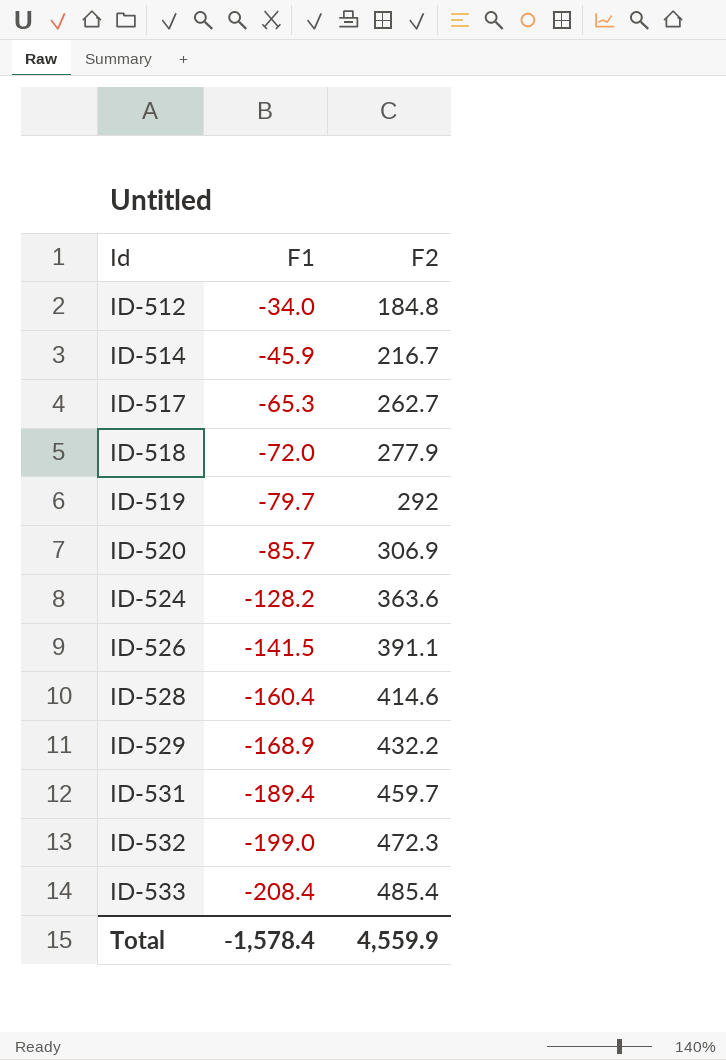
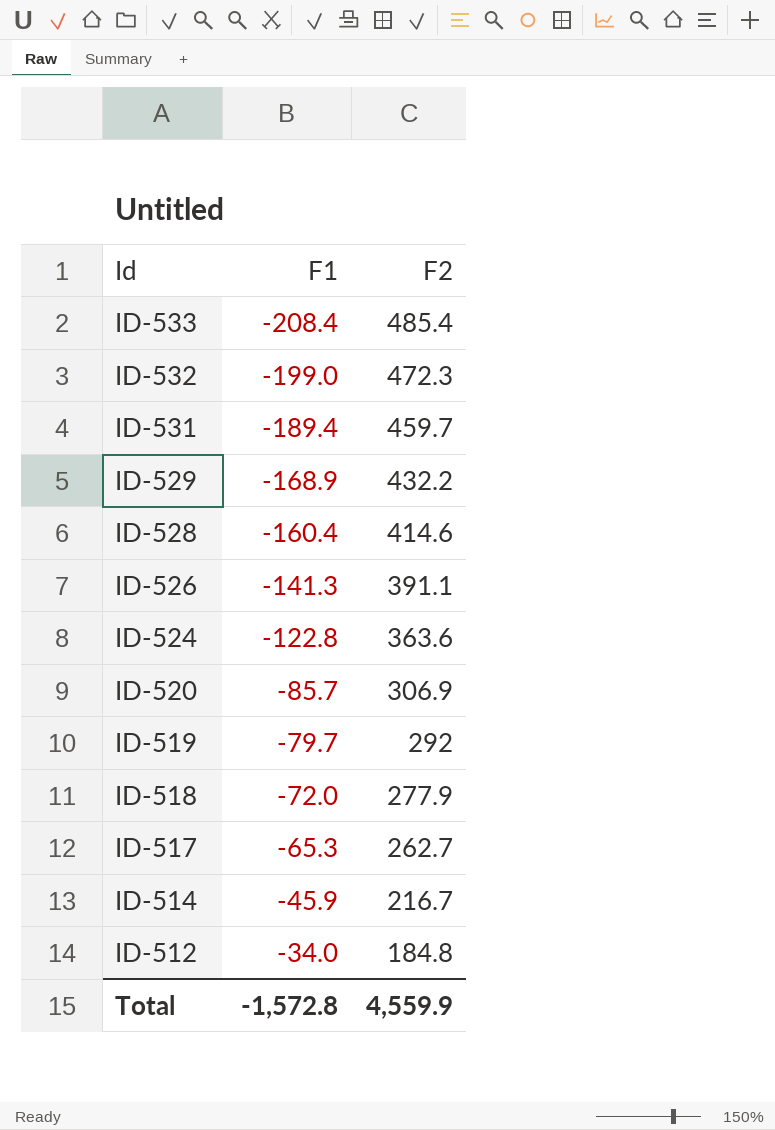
row order: Id ascending -> Id descending
ID-526 | F1: -141.5 -> -141.3
ID-524 | F1: -128.2 -> -122.8
Total | F1: -1,578.4 -> -1,572.8

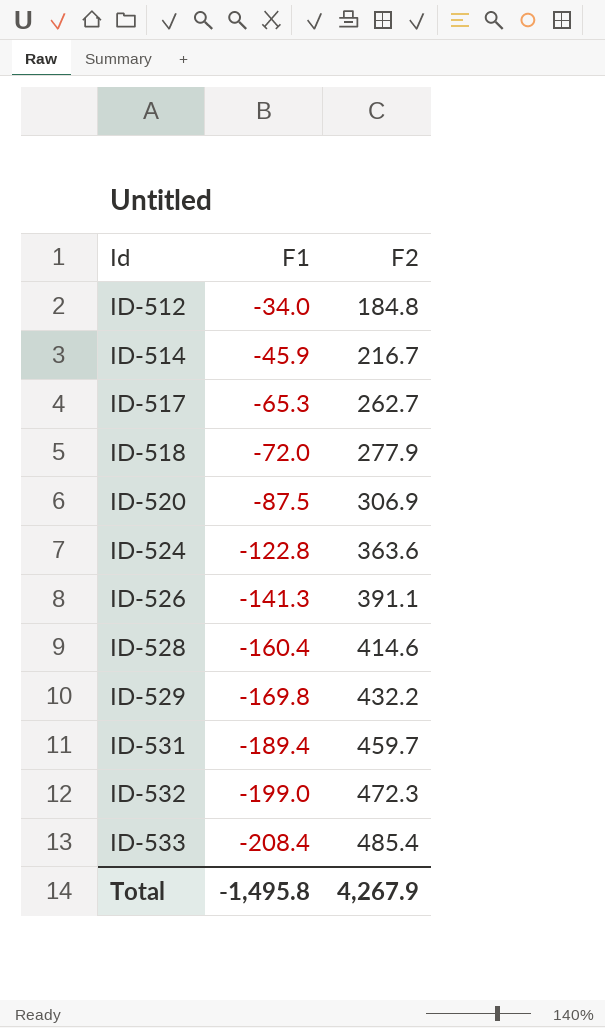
row order: Id descending -> Id ascending
row ID-519: -79.7 | 292 -> none
ID-520 | F1: -85.7 -> -87.5
ID-529 | F1: -168.9 -> -169.8
Total | F1: -1,572.8 -> -1,495.8
Total | F2: 4,559.9 -> 4,267.9

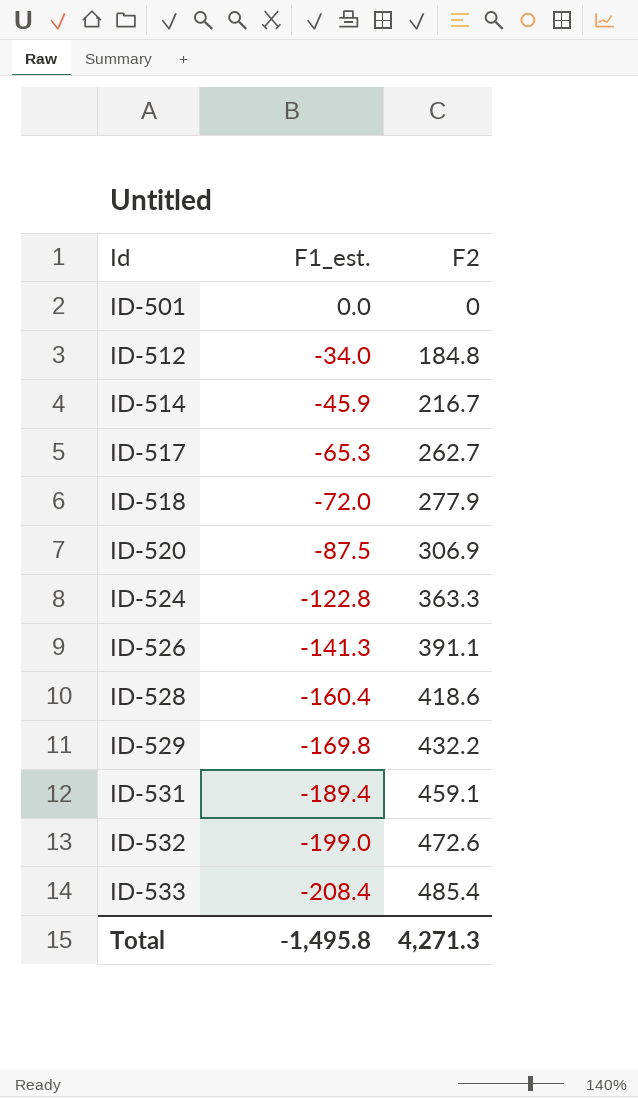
column name: F1 -> F1_est.
row ID-501: none -> 0.0 | 0
ID-524 | F2: 363.6 -> 363.3
ID-528 | F2: 414.6 -> 418.6
ID-531 | F2: 459.7 -> 459.1
ID-532 | F2: 472.3 -> 472.6
Total | F2: 4,267.9 -> 4,271.3

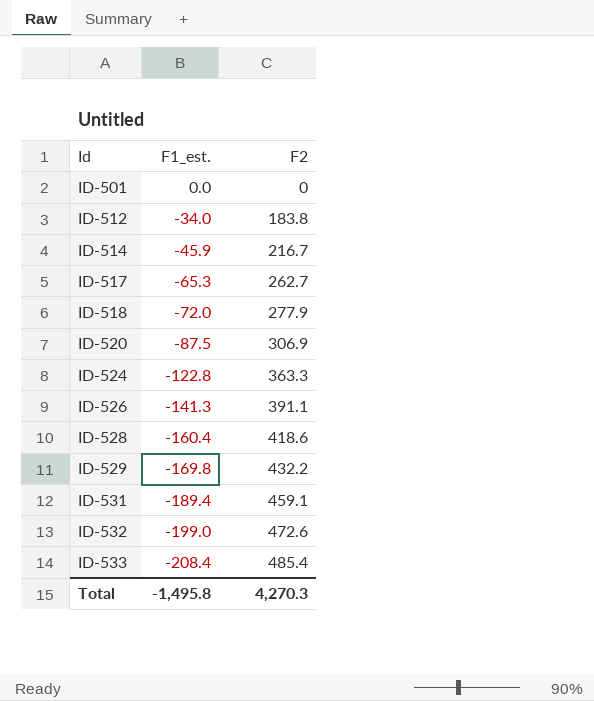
ID-512 | F2: 184.8 -> 183.8
Total | F2: 4,271.3 -> 4,270.3

